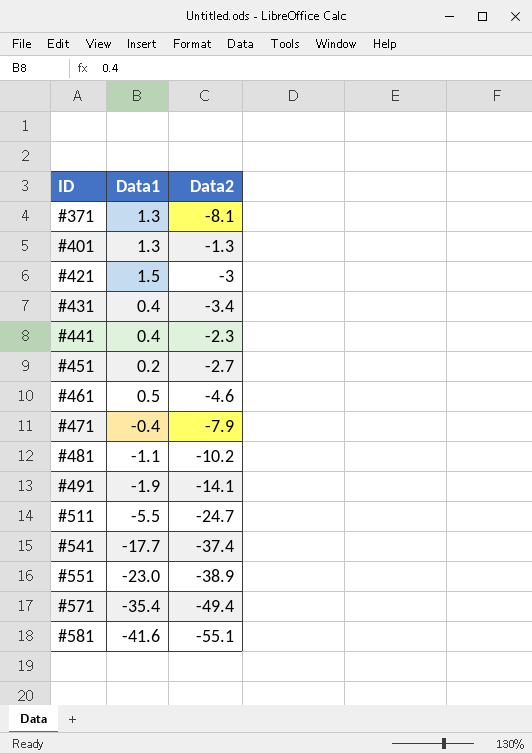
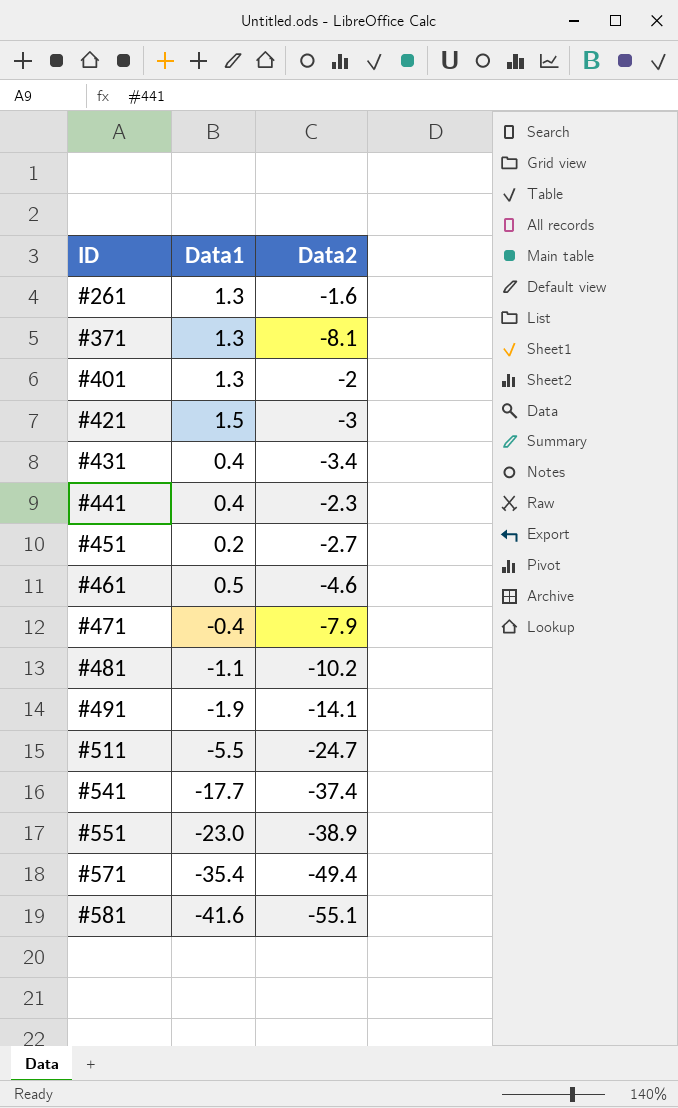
row #261: none -> 1.3 | -1.6
#401 | Data2: -1.3 -> -2

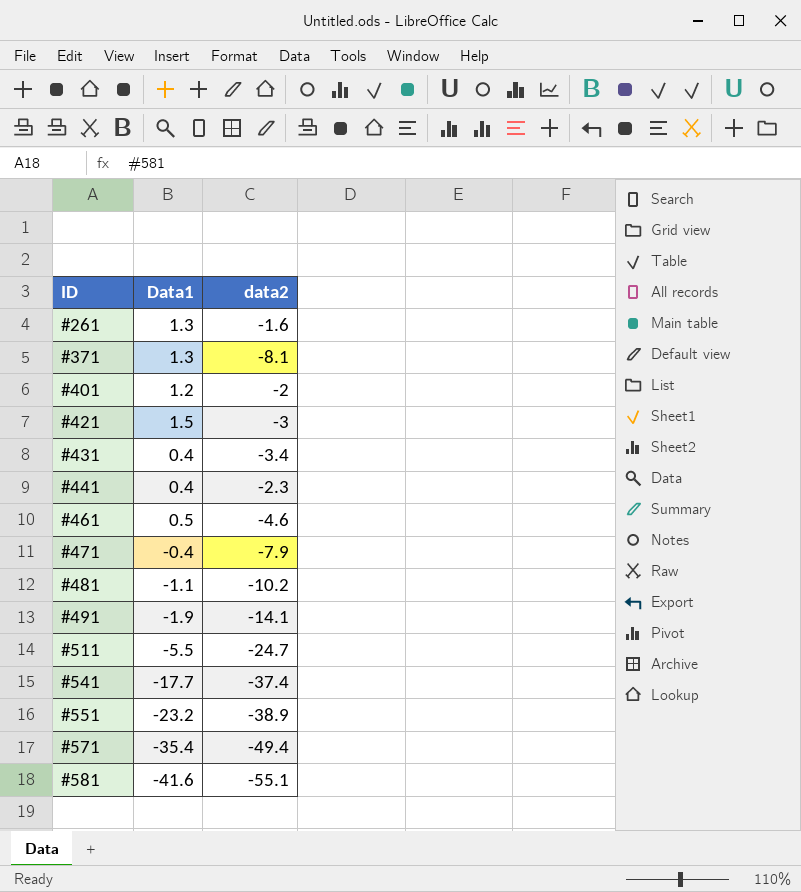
column name: Data2 -> data2
row #451: 0.2 | -2.7 -> none
#401 | Data1: 1.3 -> 1.2
#551 | Data1: -23.0 -> -23.2

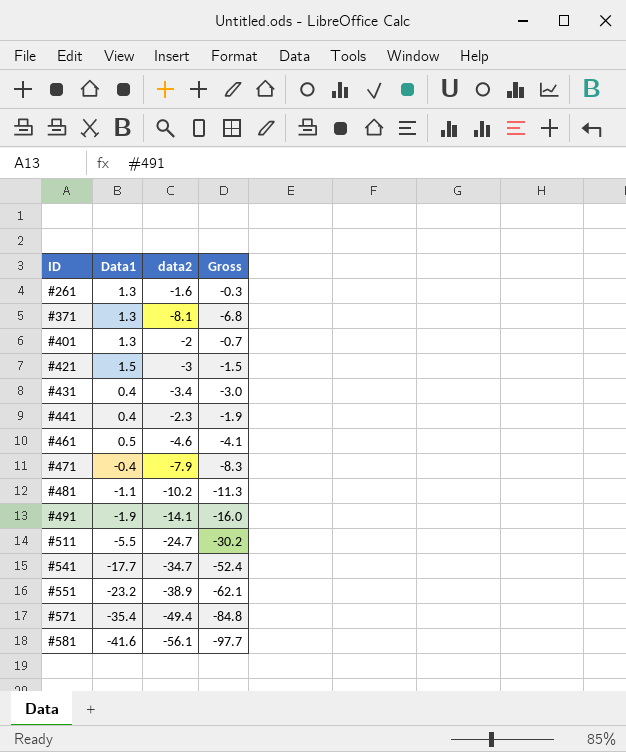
column Gross | formula: none -> [Data1] + [data2]
#401 | Data1: 1.2 -> 1.3
#541 | data2: -37.4 -> -34.7
#581 | data2: -55.1 -> -56.1

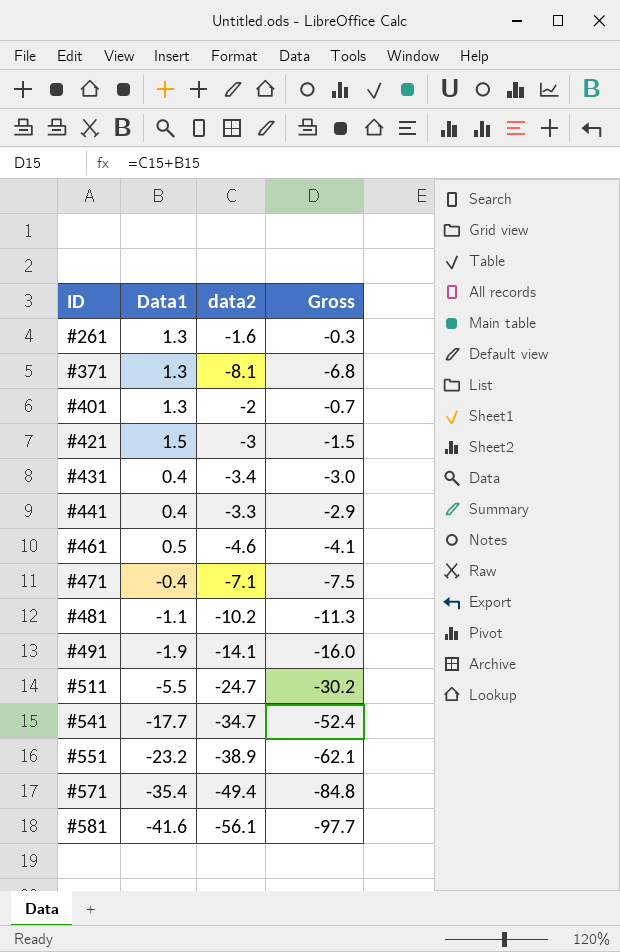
#441 | data2: -2.3 -> -3.3
#441 | Gross: -1.9 -> -2.9
#471 | data2: -7.9 -> -7.1
#471 | Gross: -8.3 -> -7.5

